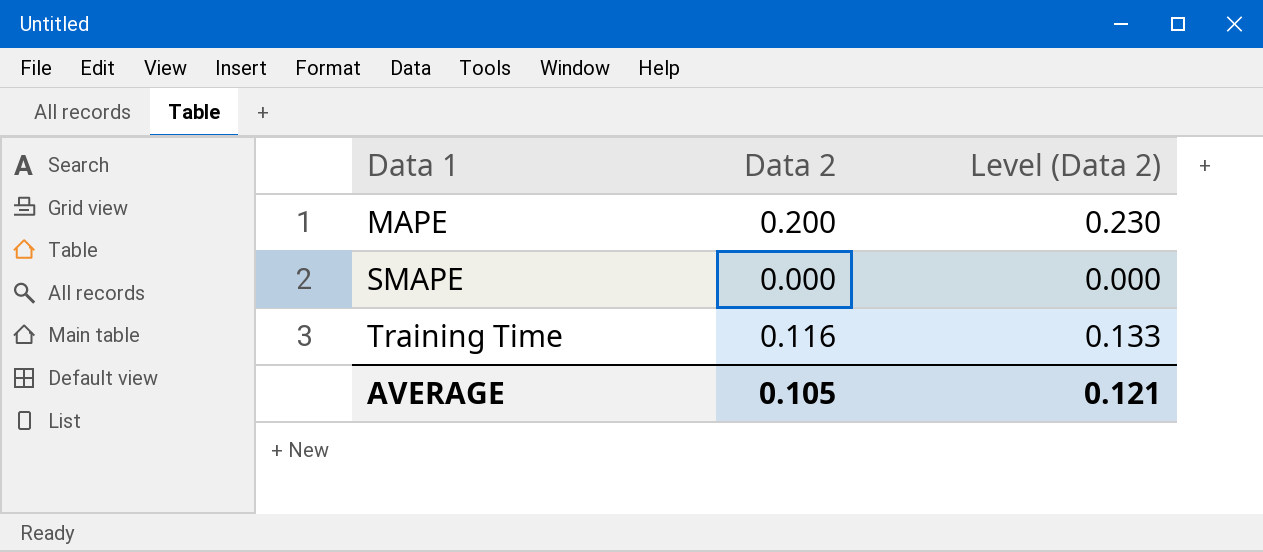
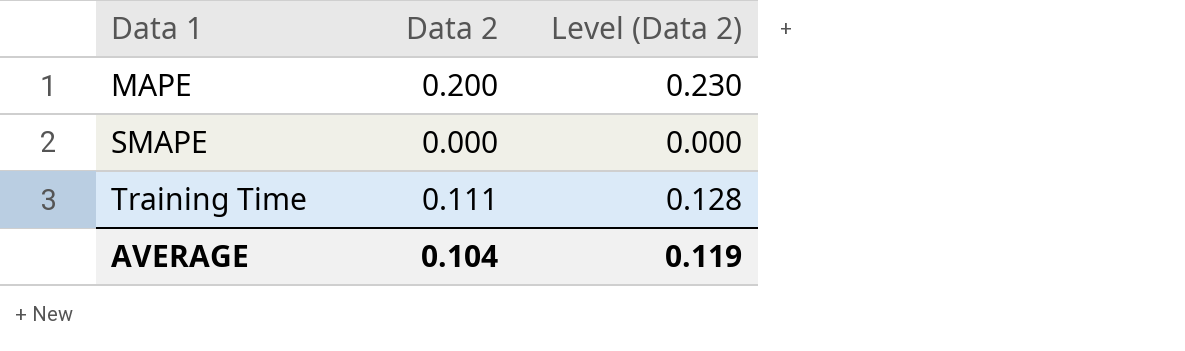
Training Time | Data 2: 0.116 -> 0.111
Training Time | Level (Data 2): 0.133 -> 0.128
AVERAGE | Data 2: 0.105 -> 0.104
AVERAGE | Level (Data 2): 0.121 -> 0.119

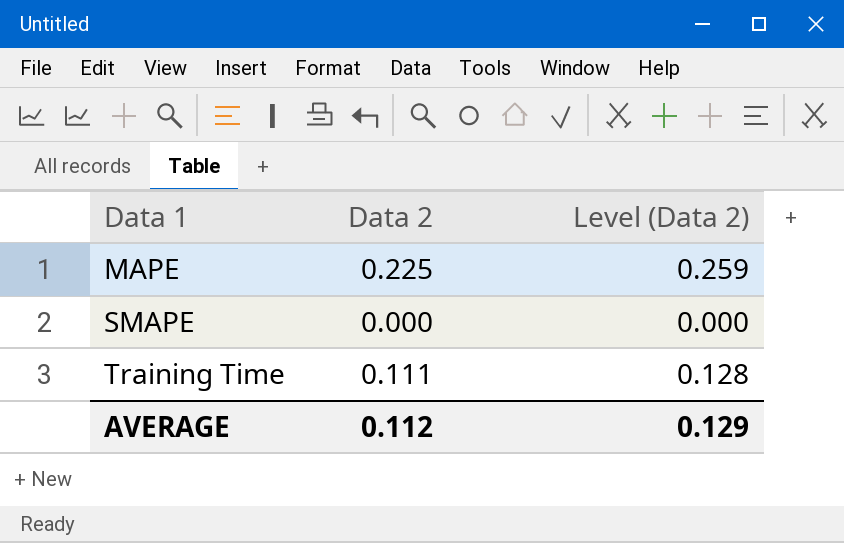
MAPE | Data 2: 0.200 -> 0.225
MAPE | Level (Data 2): 0.230 -> 0.259
AVERAGE | Data 2: 0.104 -> 0.112
AVERAGE | Level (Data 2): 0.119 -> 0.129

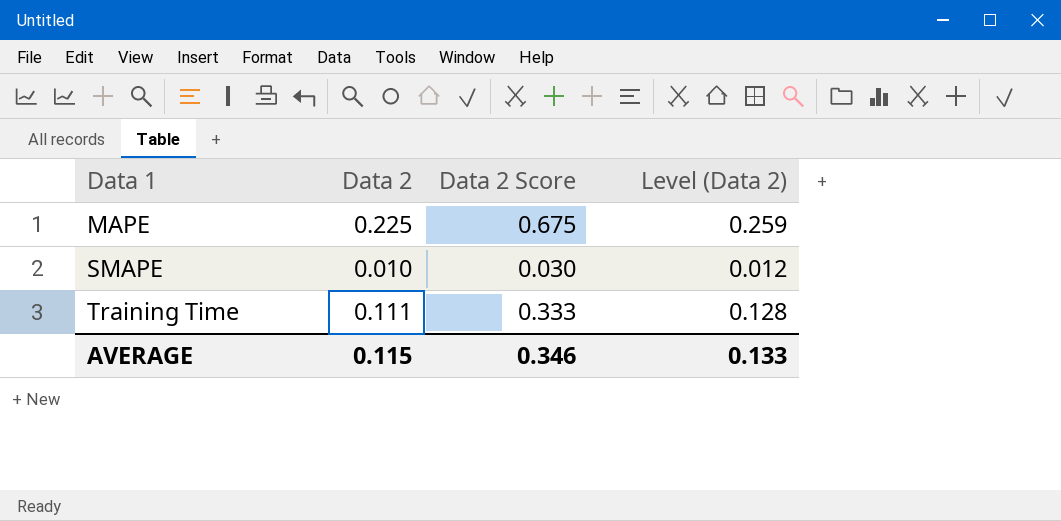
column Data 2 Score | formula: none -> [Data 2] * 3
SMAPE | Data 2: 0.000 -> 0.010
SMAPE | Level (Data 2): 0.000 -> 0.012
AVERAGE | Data 2: 0.112 -> 0.115
AVERAGE | Level (Data 2): 0.129 -> 0.133

